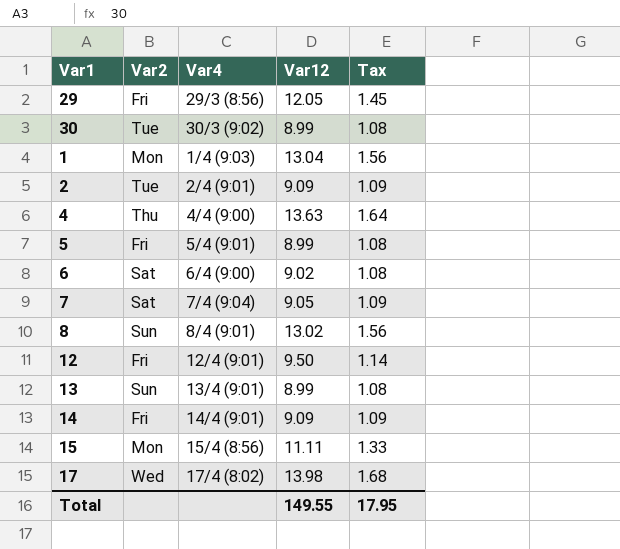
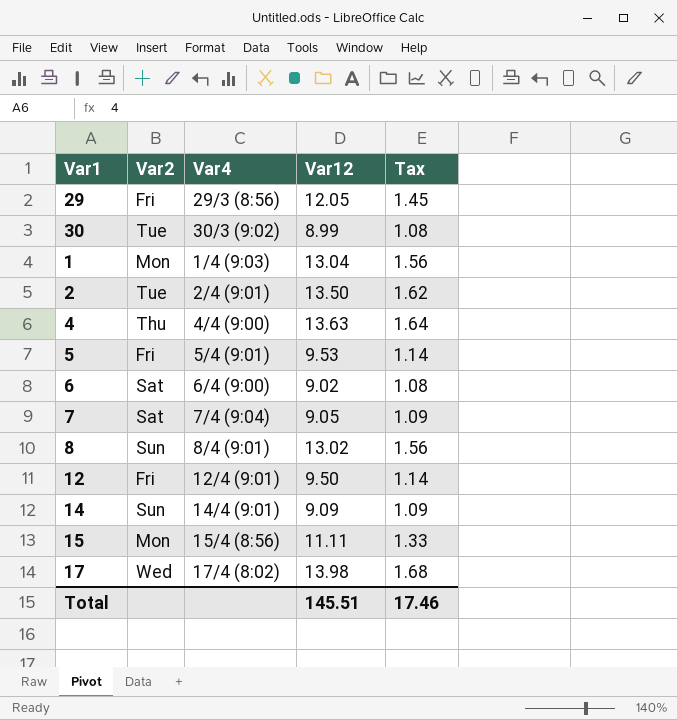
row 13: Sun | 13/4 (9:01) | 8.99 | 1.08 -> none
2 | Var12: 9.09 -> 13.50
2 | Tax: 1.09 -> 1.62
5 | Var12: 8.99 -> 9.53
5 | Tax: 1.08 -> 1.14
14 | Var2: Fri -> Sun
Total | Var12: 149.55 -> 145.51
Total | Tax: 17.95 -> 17.46

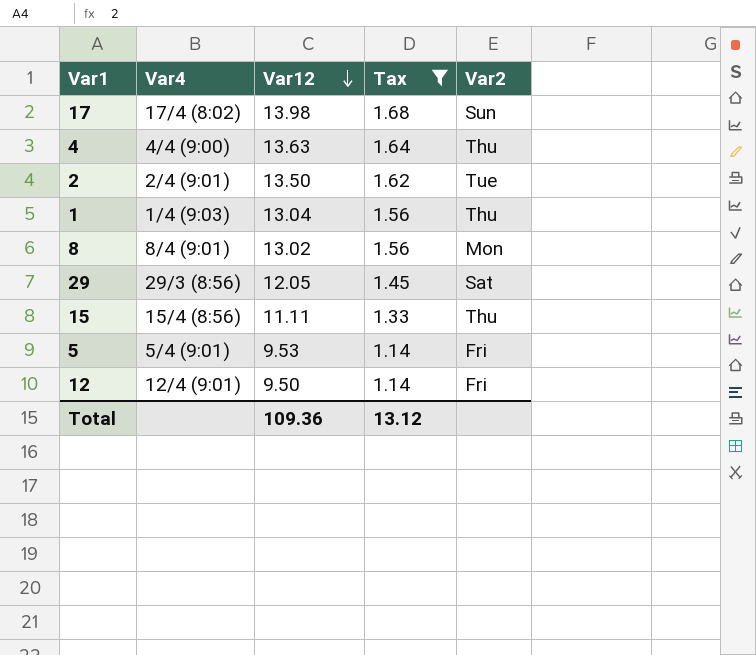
filter: none -> Tax >= 1.14
row order: none -> Var12 descending
column Var2 | position: 2 -> 5
17 | Var2: Wed -> Sun
1 | Var2: Mon -> Thu
8 | Var2: Sun -> Mon
29 | Var2: Fri -> Sat
15 | Var2: Mon -> Thu
Total | Var12: 145.51 -> 109.36
Total | Tax: 17.46 -> 13.12

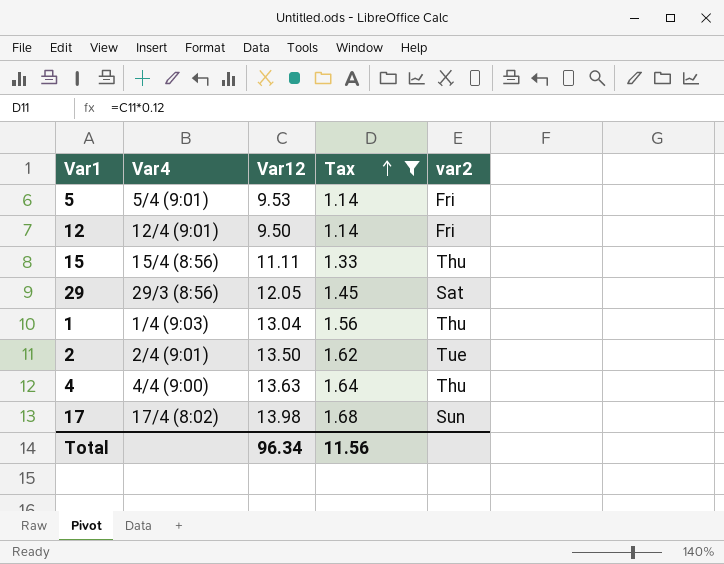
row order: Var12 descending -> Tax ascending
column name: Var2 -> var2
row 8: 8/4 (9:01) | 13.02 | 1.56 | Mon -> none
Total | Var12: 109.36 -> 96.34
Total | Tax: 13.12 -> 11.56

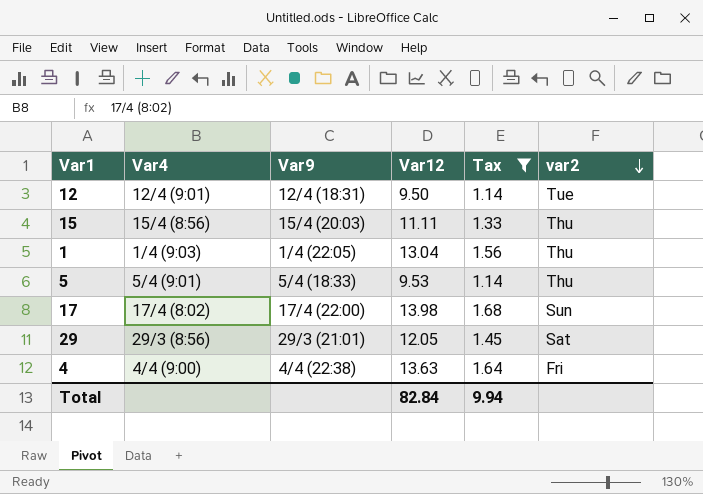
row order: Tax ascending -> var2 descending
column Var9 | position: none -> 3
row 2: 2/4 (9:01) | 13.50 | 1.62 | Tue -> none
12 | var2: Fri -> Tue
5 | var2: Fri -> Thu
4 | var2: Thu -> Fri
Total | Var12: 96.34 -> 82.84
Total | Tax: 11.56 -> 9.94

